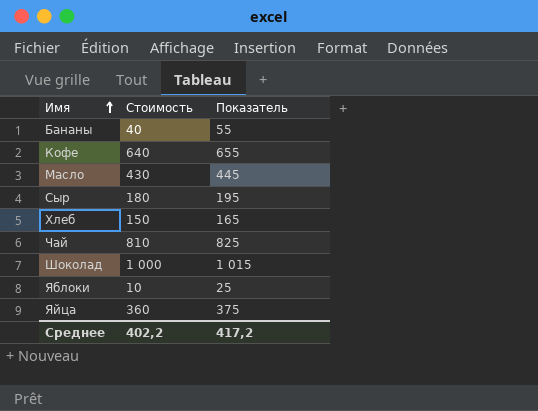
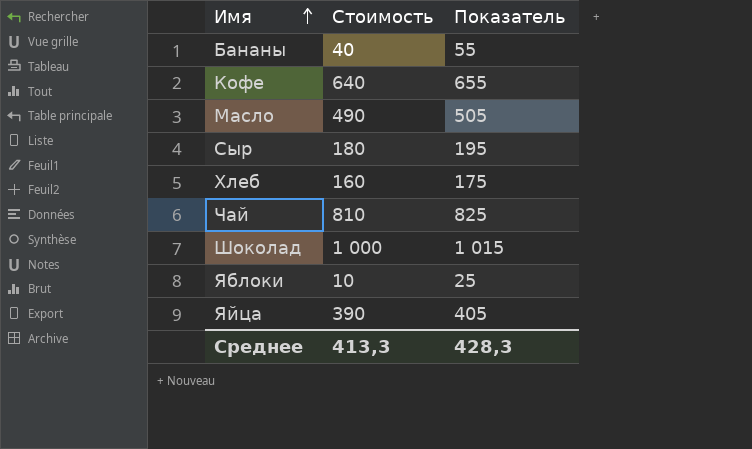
Масло | Стоимость: 430 -> 490
Масло | Показатель: 445 -> 505
Хлеб | Стоимость: 150 -> 160
Хлеб | Показатель: 165 -> 175
Яйца | Стоимость: 360 -> 390
Яйца | Показатель: 375 -> 405
Среднее | Стоимость: 402,2 -> 413,3
Среднее | Показатель: 417,2 -> 428,3

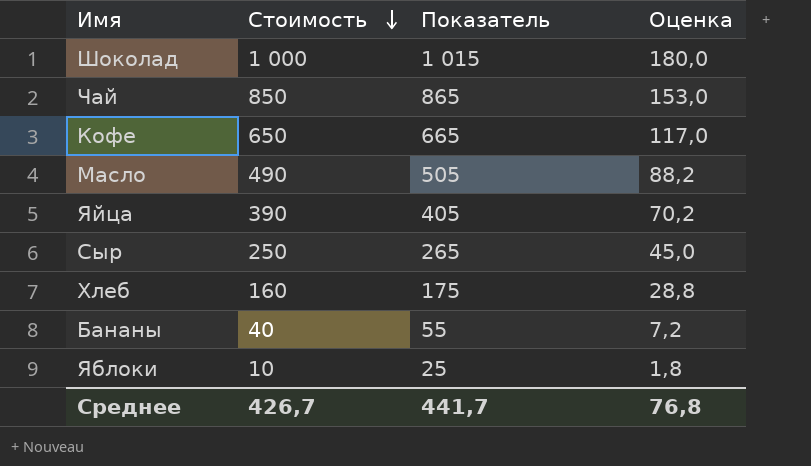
row order: Имя ascending -> Стоимость descending
column Оценка | formula: none -> [Стоимость] * 0,18
Чай | Стоимость: 810 -> 850
Чай | Показатель: 825 -> 865
Кофе | Стоимость: 640 -> 650
Кофе | Показатель: 655 -> 665
Сыр | Стоимость: 180 -> 250
Сыр | Показатель: 195 -> 265
Среднее | Стоимость: 413,3 -> 426,7
Среднее | Показатель: 428,3 -> 441,7

